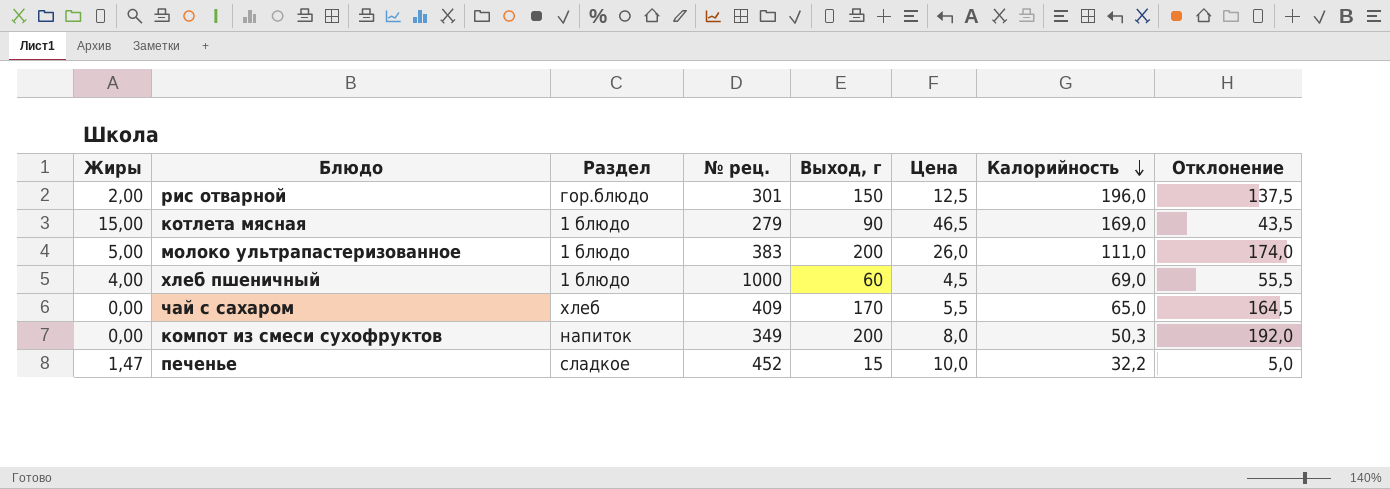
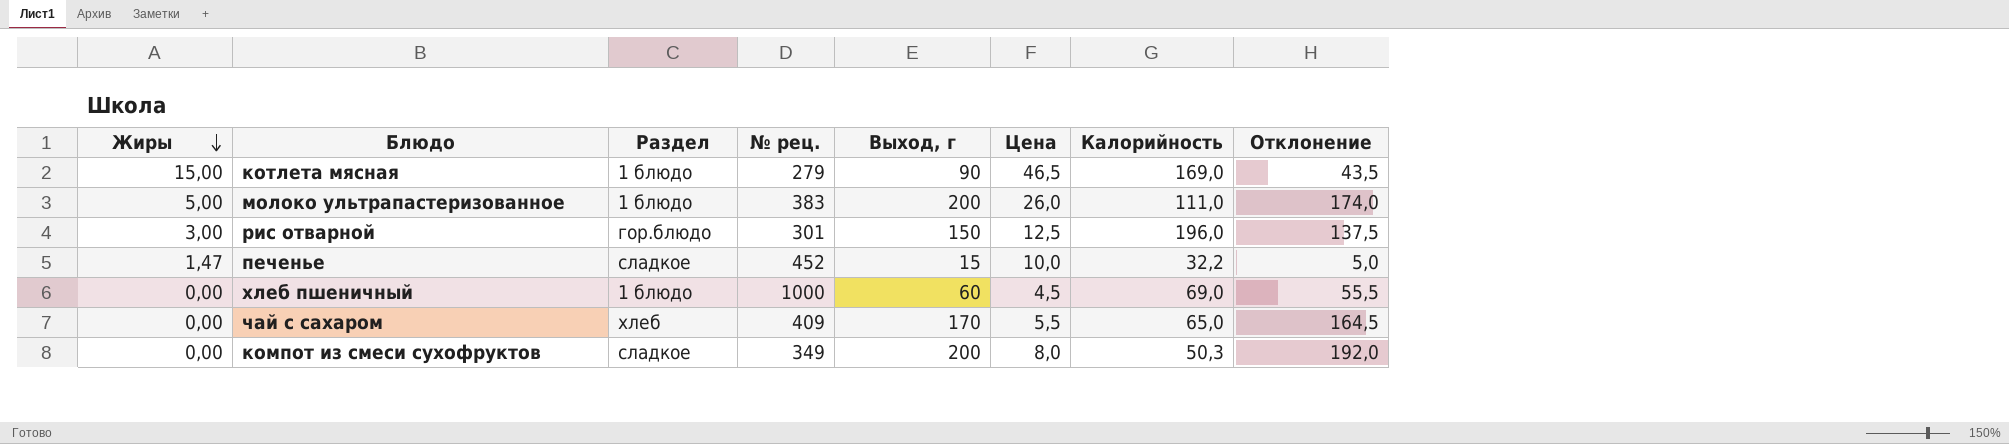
row order: Калорийность descending -> Жиры descending
рис отварной | Жиры: 2,00 -> 3,00
хлеб пшеничный | Жиры: 4,00 -> 0,00
компот из смеси сухофруктов | Раздел: напиток -> сладкое

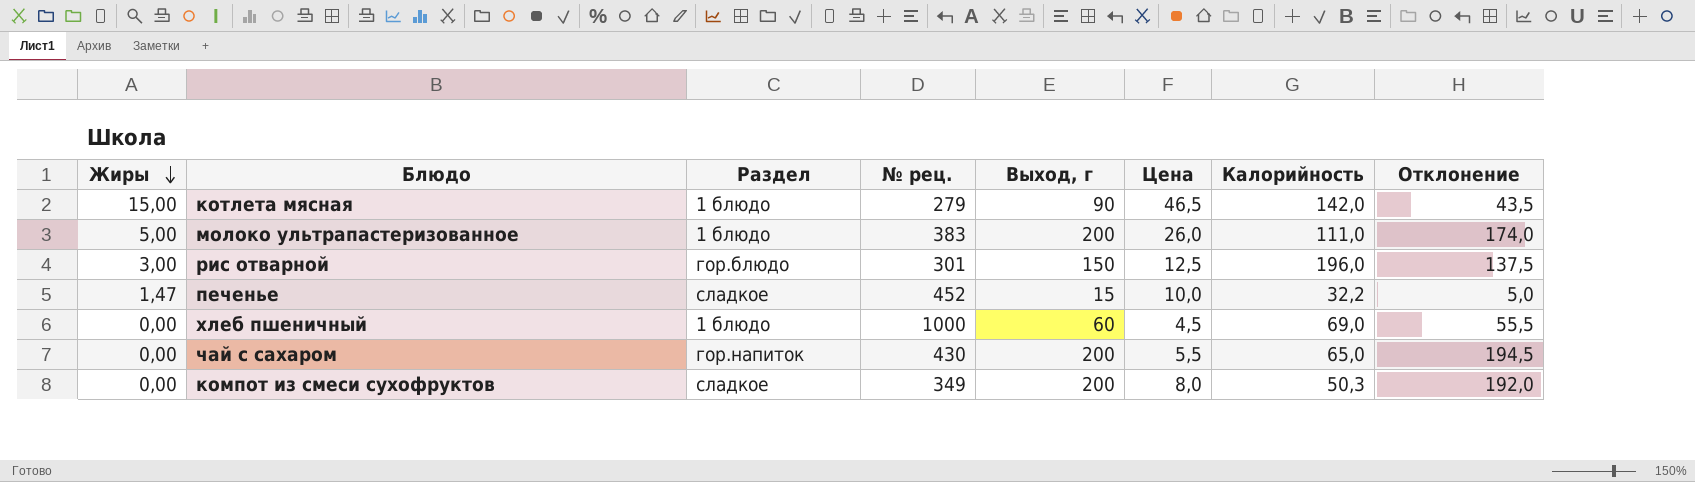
котлета мясная | Калорийность: 169,0 -> 142,0
чай с сахаром | Раздел: хлеб -> гор.напиток
чай с сахаром | № рец.: 409 -> 430
чай с сахаром | Выход, г: 170 -> 200
чай с сахаром | Отклонение: 164,5 -> 194,5

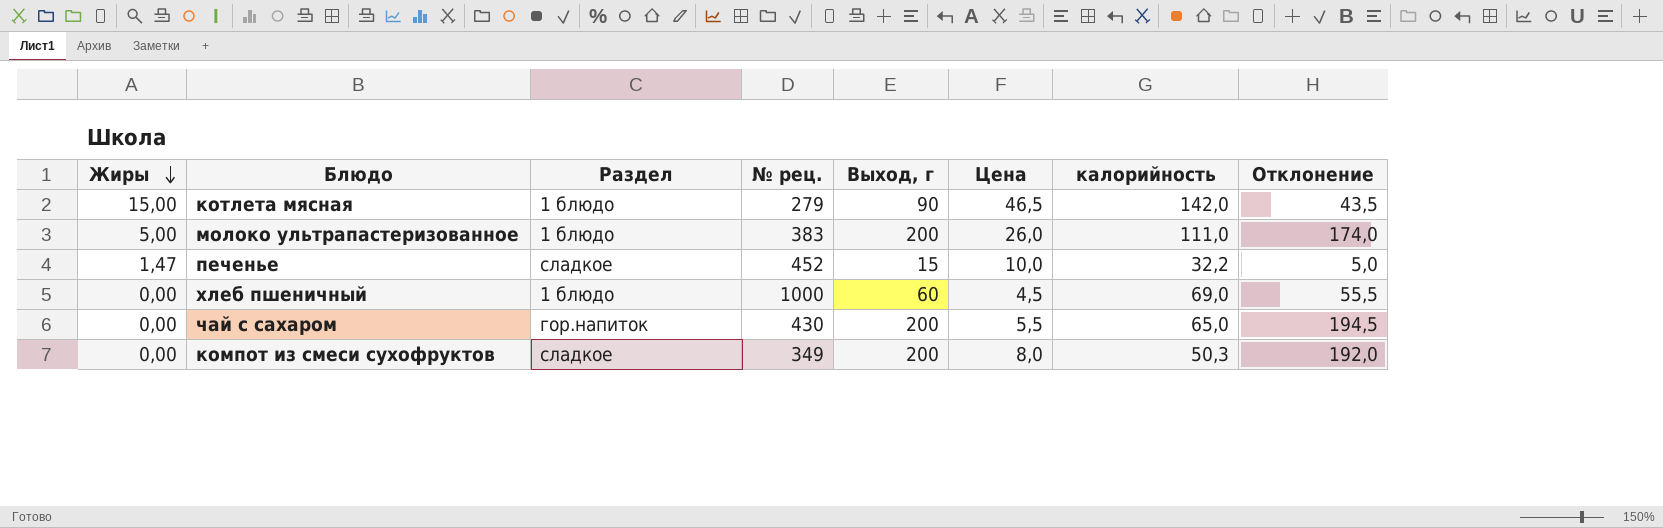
column name: Калорийность -> калорийность
row рис отварной: 3,00 | гор.блюдо | 301 | 150 | 12,5 | 196,0 | 137,5 -> none

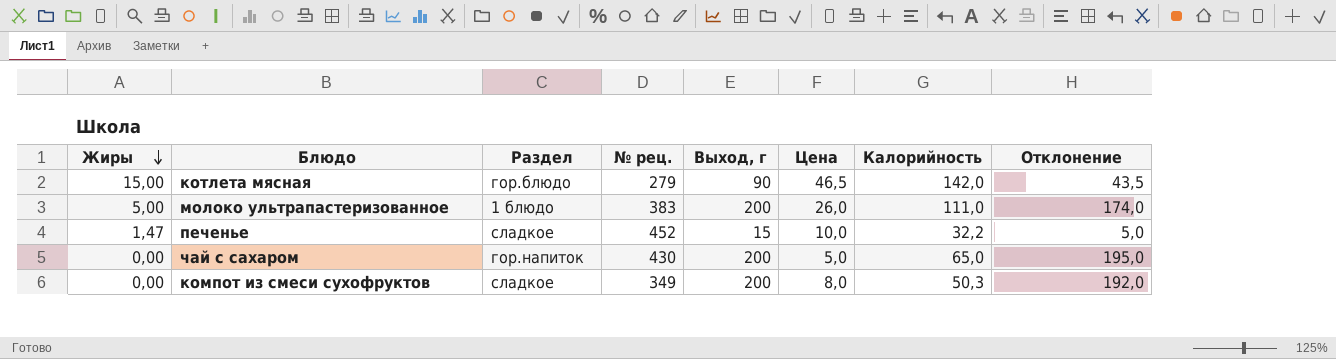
column name: калорийность -> Калорийность
row хлеб пшеничный: 0,00 | 1 блюдо | 1000 | 60 | 4,5 | 69,0 | 55,5 -> none
котлета мясная | Раздел: 1 блюдо -> гор.блюдо
чай с сахаром | Цена: 5,5 -> 5,0
чай с сахаром | Отклонение: 194,5 -> 195,0

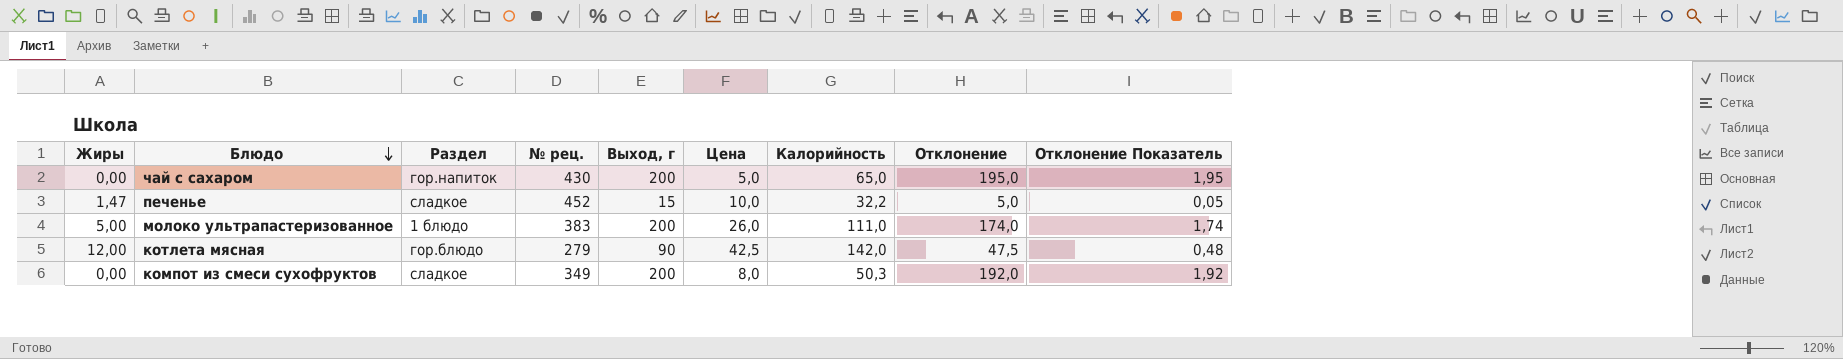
row order: Жиры descending -> Блюдо descending
column Отклонение Показатель | formula: none -> [Отклонение] * 0,01
котлета мясная | Жиры: 15,00 -> 12,00
котлета мясная | Цена: 46,5 -> 42,5
котлета мясная | Отклонение: 43,5 -> 47,5

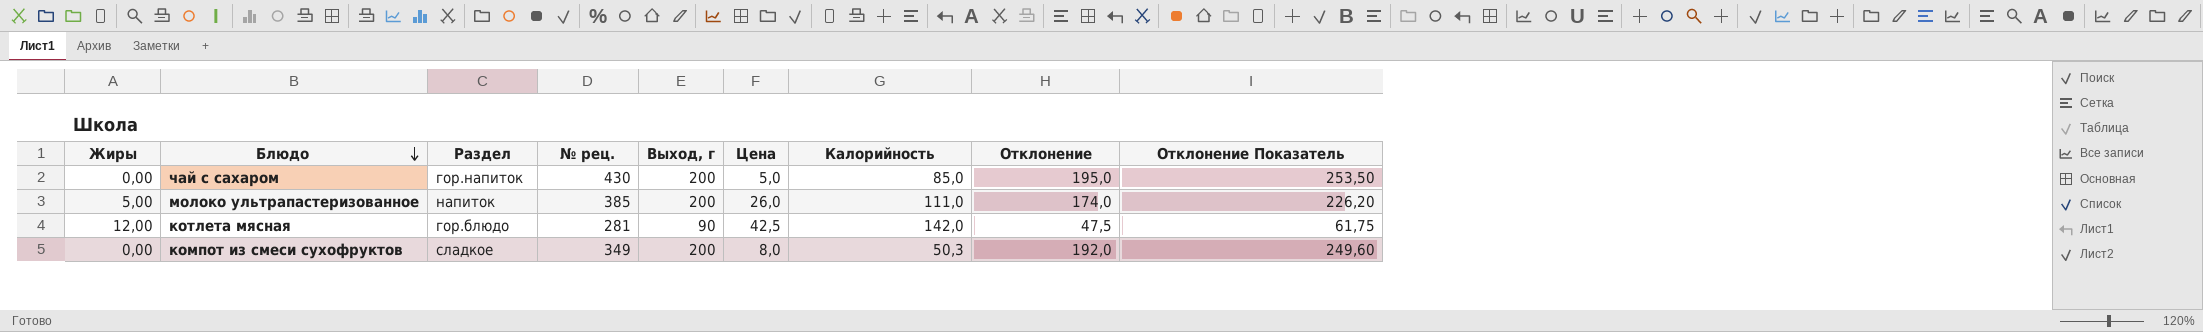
column Отклонение Показатель | formula: [Отклонение] * 0,01 -> [Отклонение] * 1,3
row печенье: 1,47 | сладкое | 452 | 15 | 10,0 | 32,2 | 5,0 | 0,05 -> none
чай с сахаром | Калорийность: 65,0 -> 85,0
молоко ультрапастеризованное | Раздел: 1 блюдо -> напиток
молоко ультрапастеризованное | № рец.: 383 -> 385
котлета мясная | № рец.: 279 -> 281

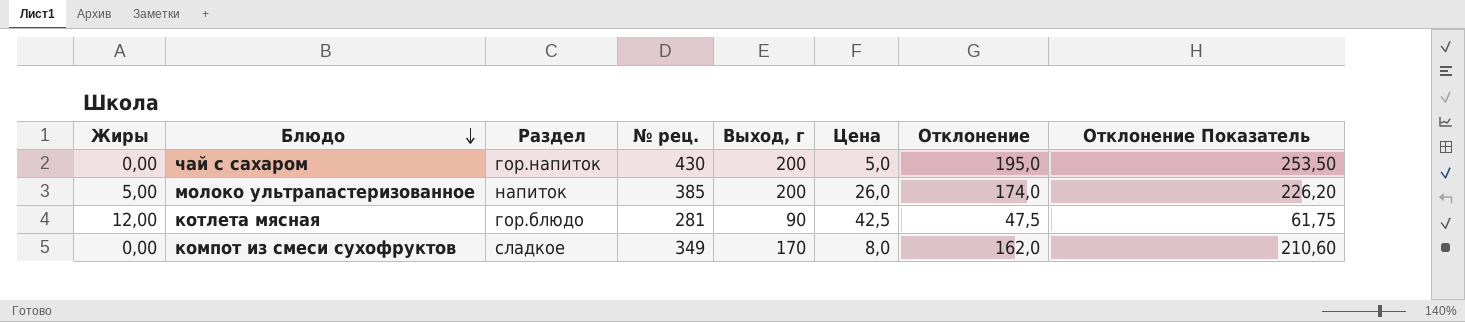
column Калорийность | position: 7 -> none
компот из смеси сухофруктов | Выход, г: 200 -> 170
компот из смеси сухофруктов | Отклонение: 192,0 -> 162,0
компот из смеси сухофруктов | Отклонение Показатель: 249,60 -> 210,60

